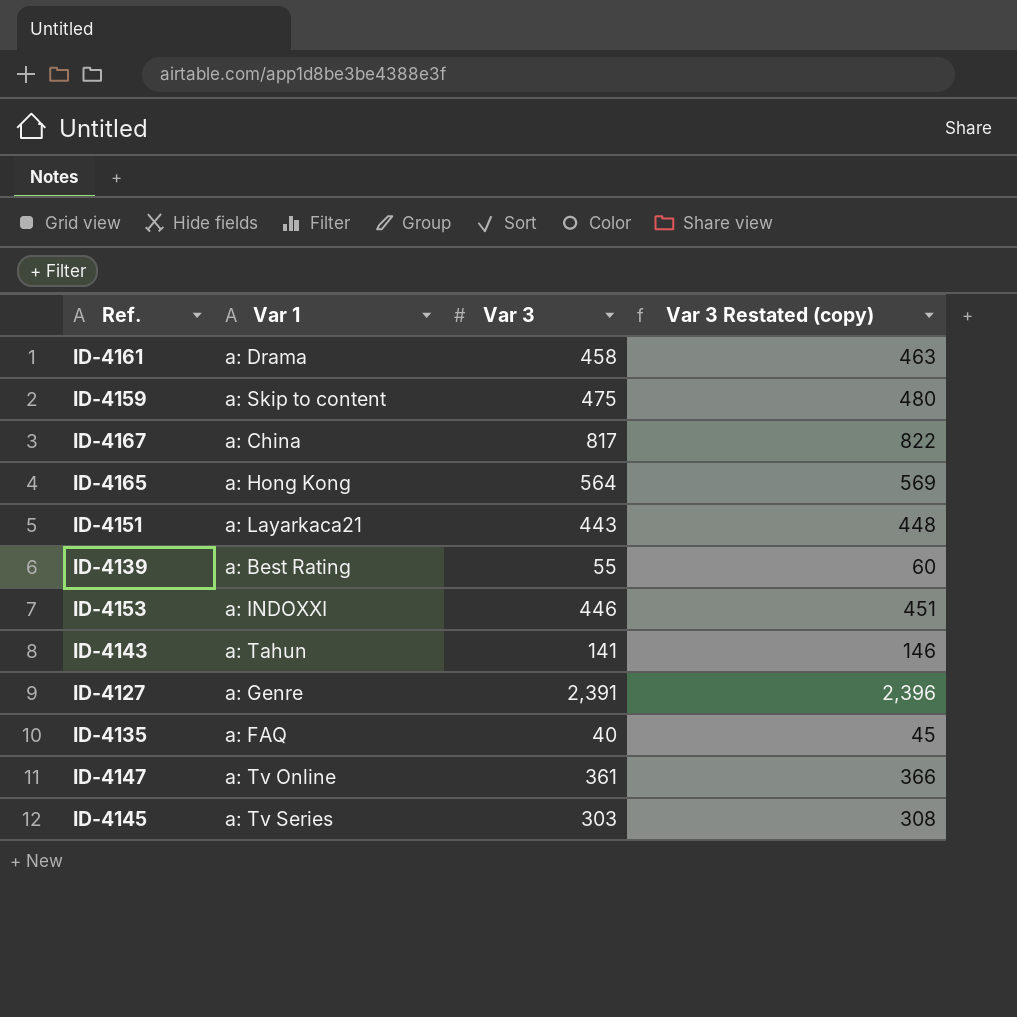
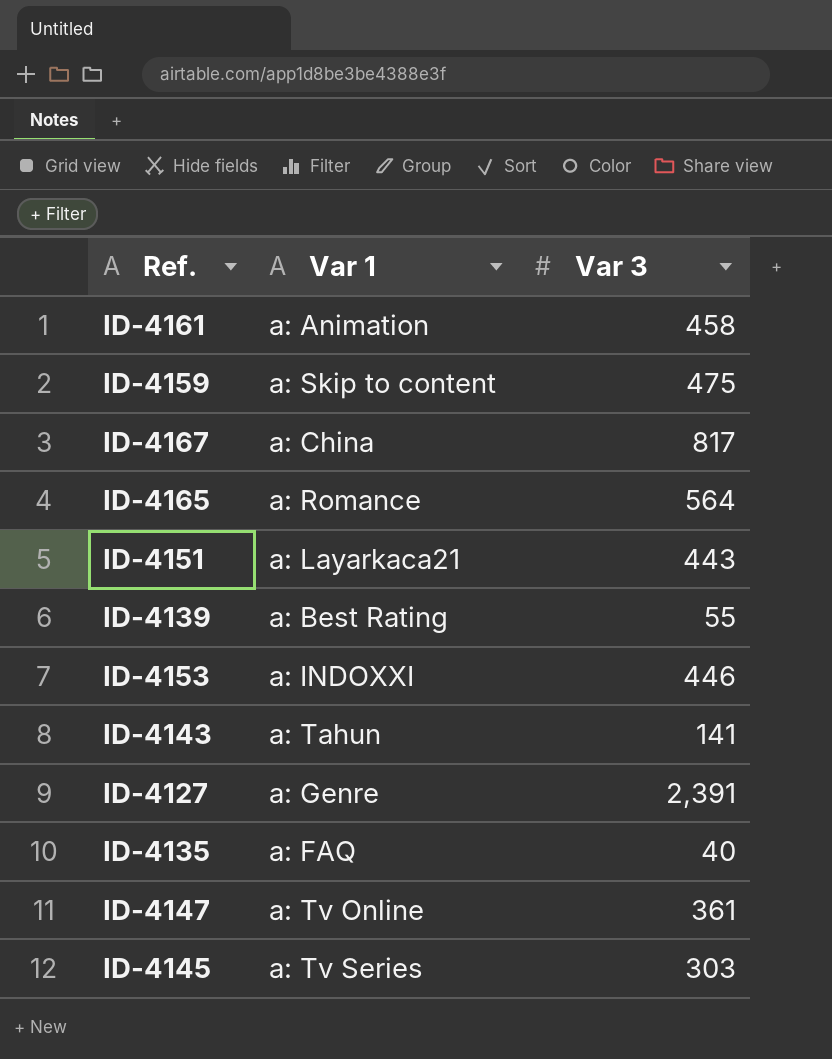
column Var 3 Restated (copy) | formula: [Var 3] + 5 -> none
ID-4161 | Var 1: a: Drama -> a: Animation
ID-4165 | Var 1: a: Hong Kong -> a: Romance

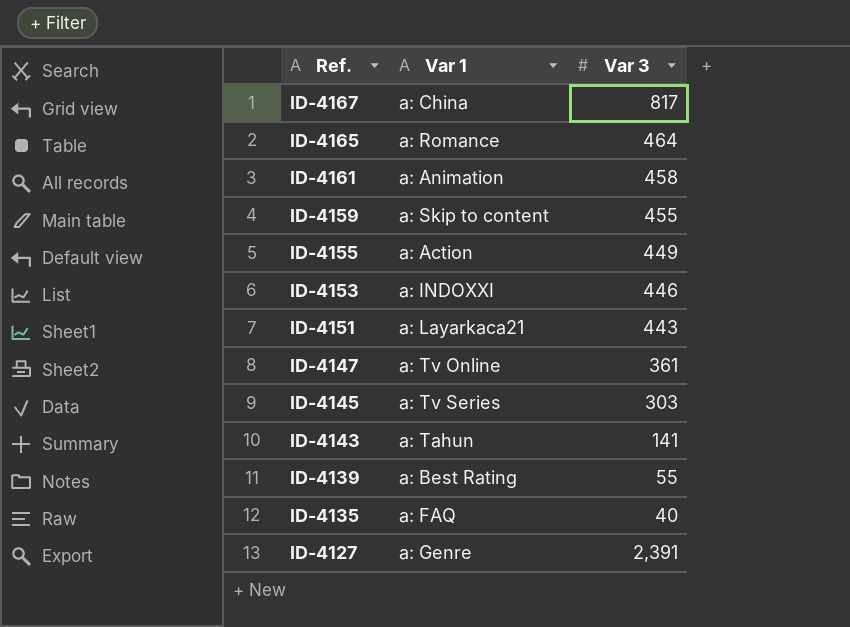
row order: none -> Ref. descending
ID-4165 | Var 3: 564 -> 464
ID-4159 | Var 3: 475 -> 455
row ID-4155: none -> a: Action | 449

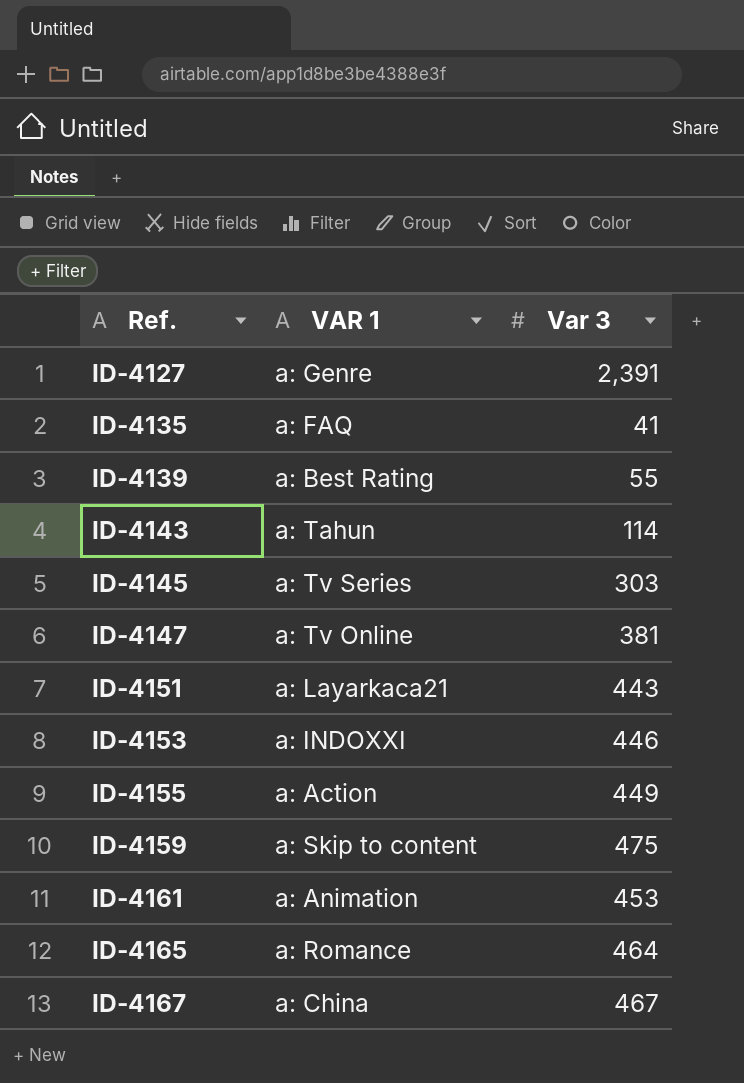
row order: Ref. descending -> Ref. ascending
column name: Var 1 -> VAR 1
ID-4135 | Var 3: 40 -> 41
ID-4143 | Var 3: 141 -> 114
ID-4147 | Var 3: 361 -> 381
ID-4159 | Var 3: 455 -> 475
ID-4161 | Var 3: 458 -> 453
ID-4167 | Var 3: 817 -> 467

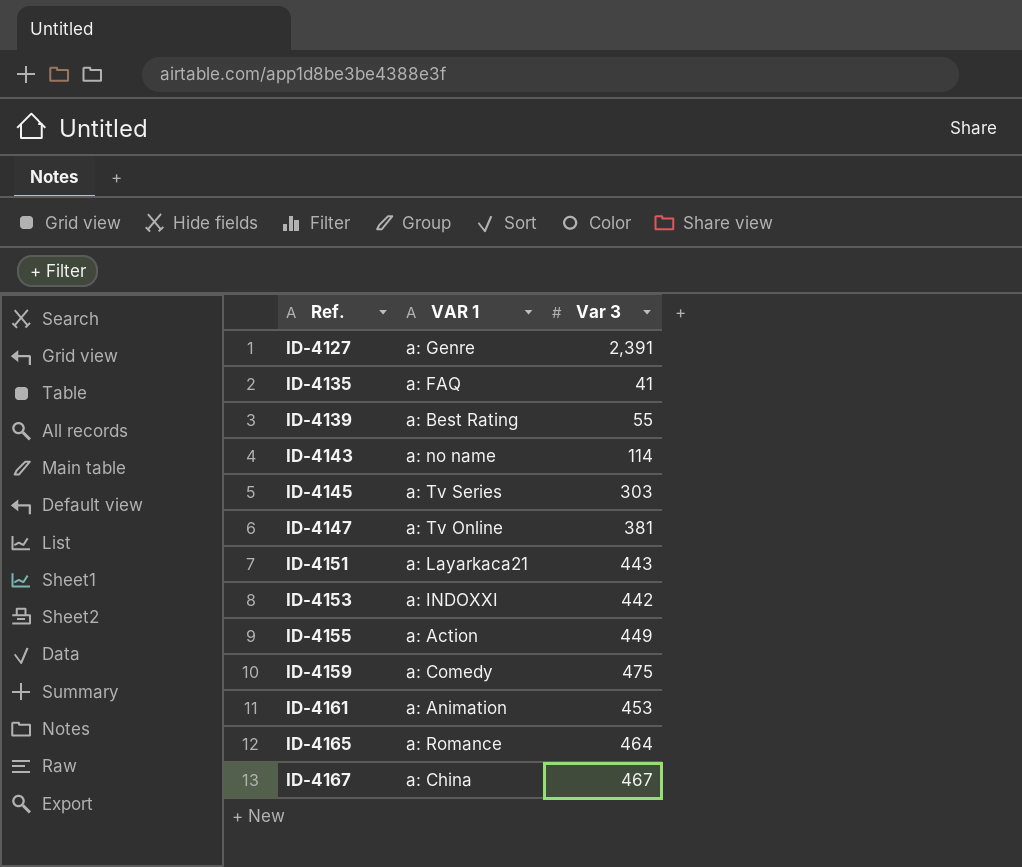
ID-4143 | VAR 1: a: Tahun -> a: no name
ID-4153 | Var 3: 446 -> 442
ID-4159 | VAR 1: a: Skip to content -> a: Comedy

